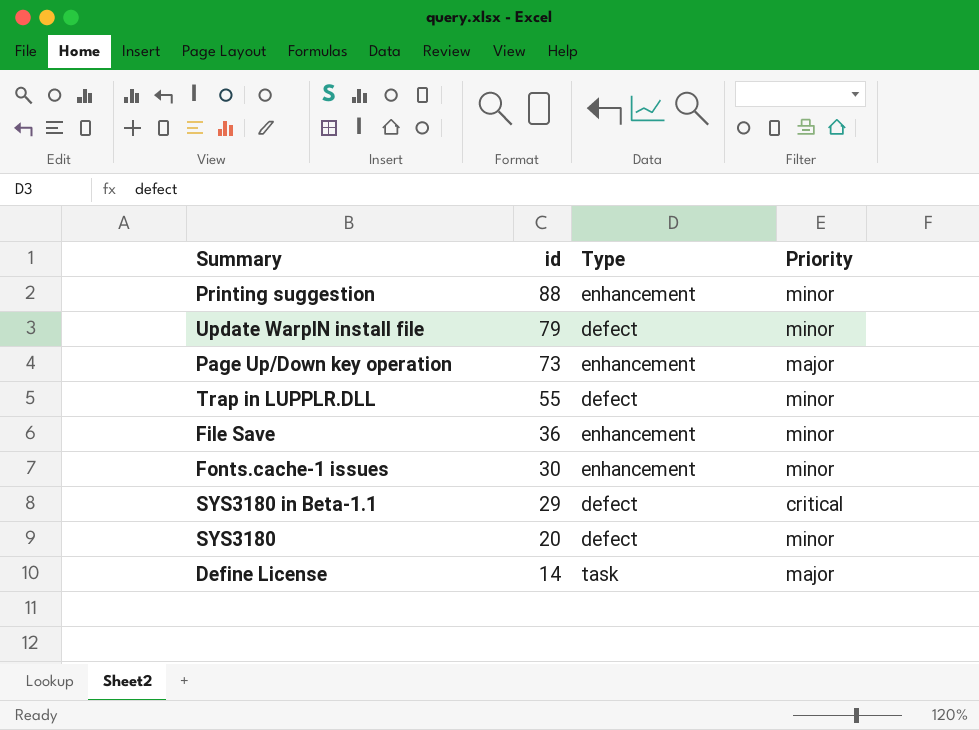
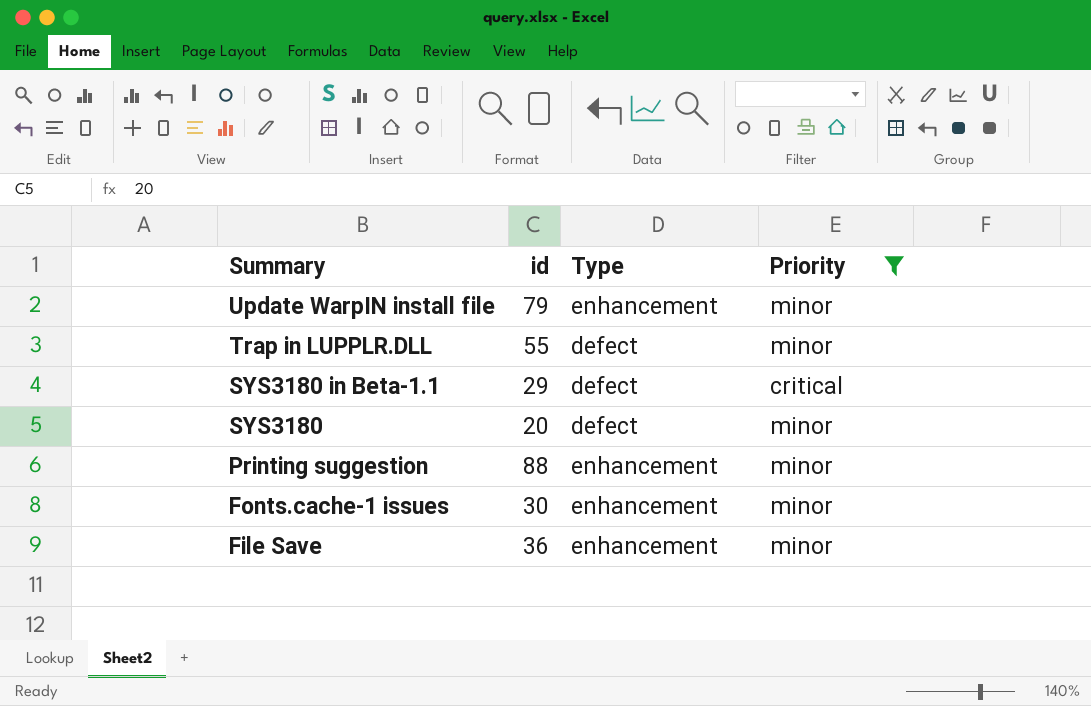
filter: none -> Priority != major
row order: id descending -> Summary descending
Update WarpIN install file | Type: defect -> enhancement

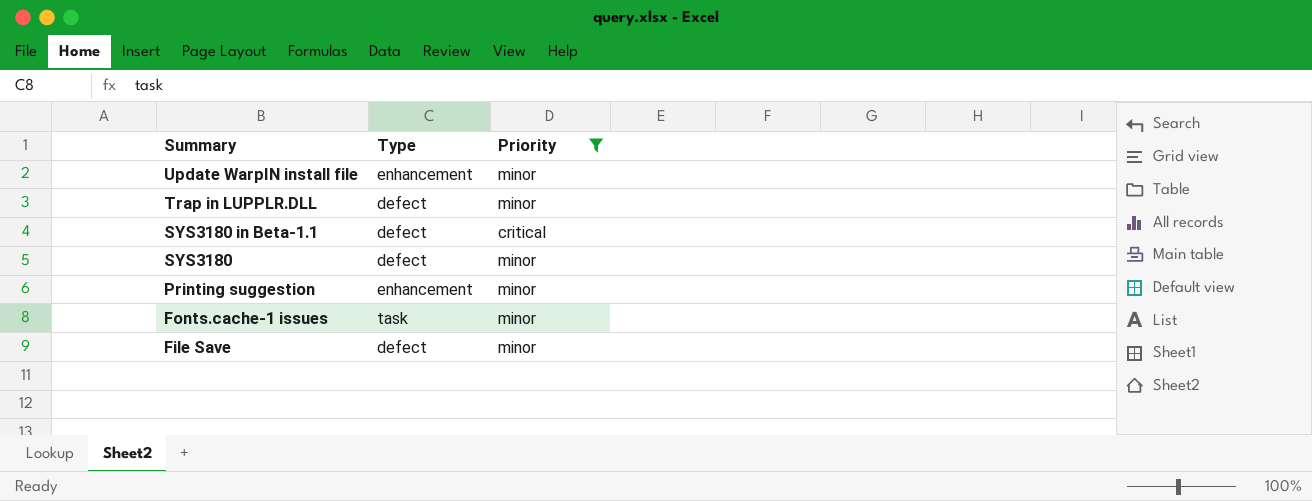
column id | position: 2 -> none
Fonts.cache-1 issues | Type: enhancement -> task
File Save | Type: enhancement -> defect

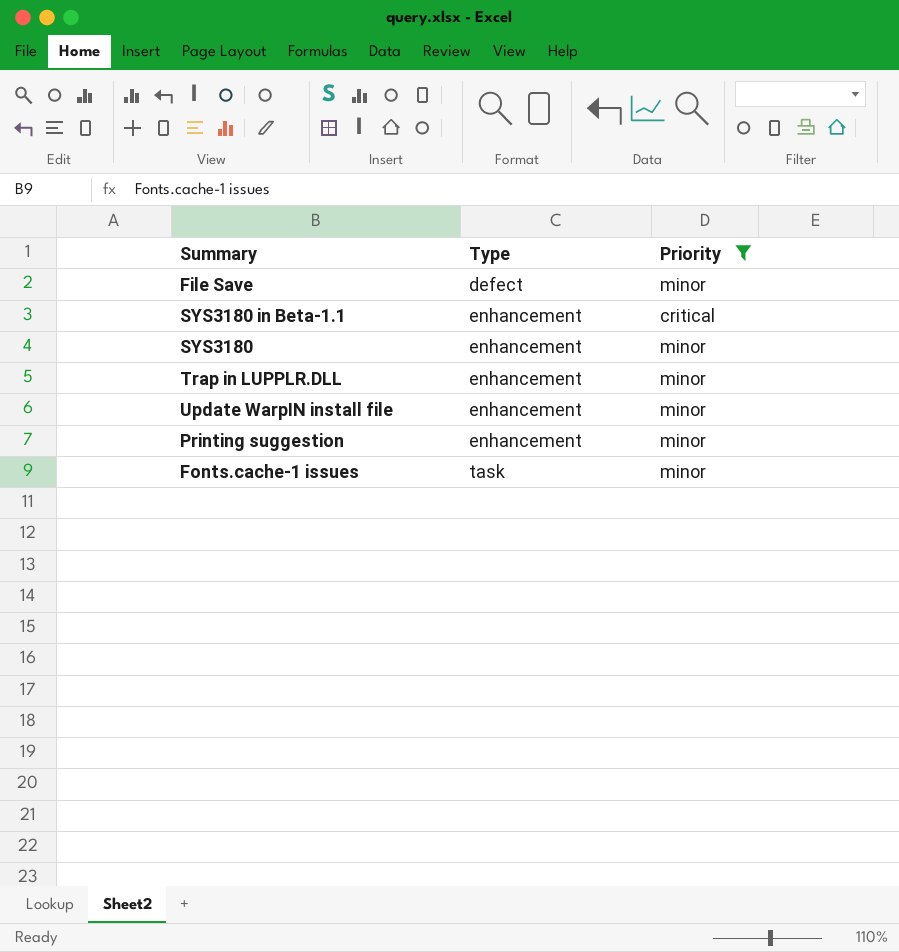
row order: Summary descending -> Type ascending
SYS3180 in Beta-1.1 | Type: defect -> enhancement
SYS3180 | Type: defect -> enhancement
Trap in LUPPLR.DLL | Type: defect -> enhancement

